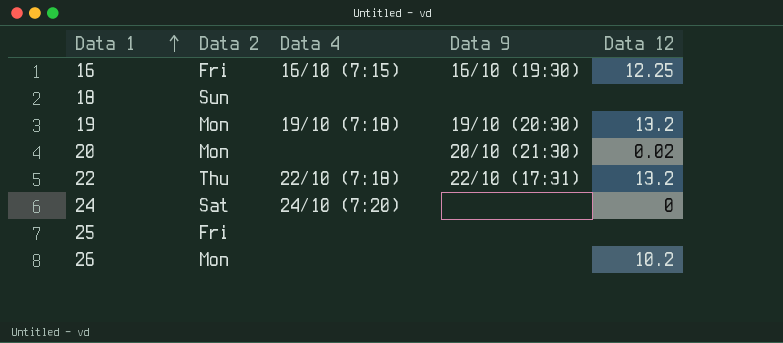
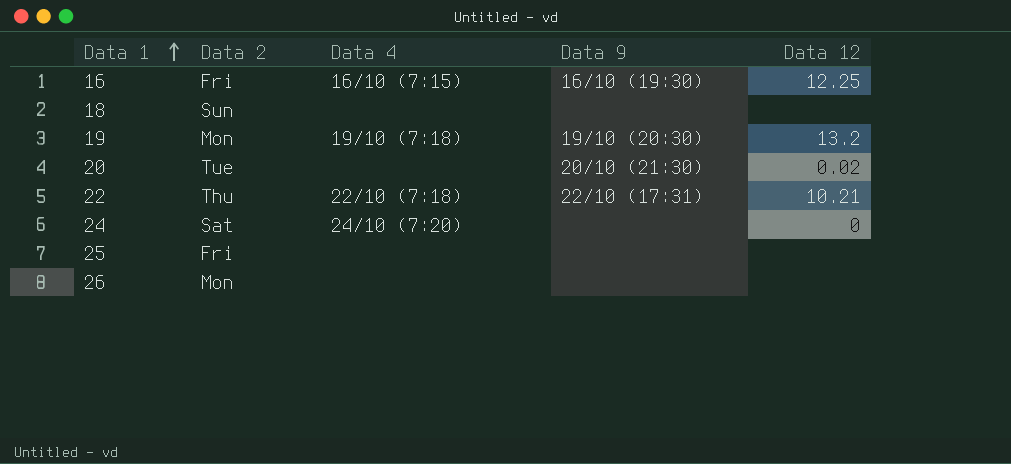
20 | Data 2: Mon -> Tue
22 | Data 12: 13.2 -> 10.21
26 | Data 12: 10.2 -> none

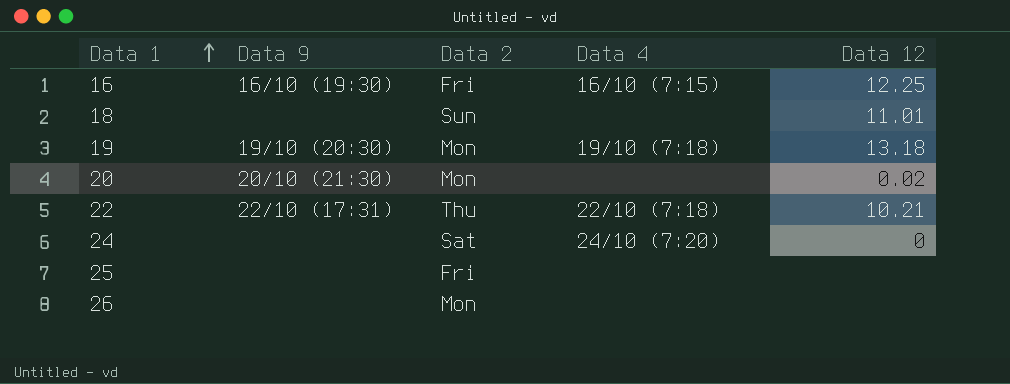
column Data 9 | position: 4 -> 2
18 | Data 12: none -> 11.01
19 | Data 12: 13.2 -> 13.18
20 | Data 2: Tue -> Mon

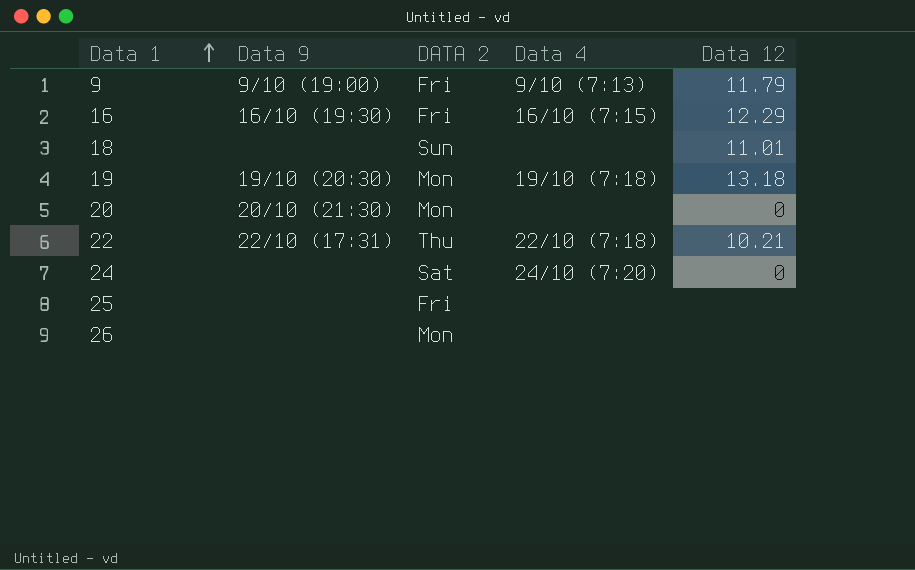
column name: Data 2 -> DATA 2
row 9: none -> 9/10 (19:00) | Fri | 9/10 (7:13) | 11.79
16 | Data 12: 12.25 -> 12.29
20 | Data 12: 0.02 -> 0

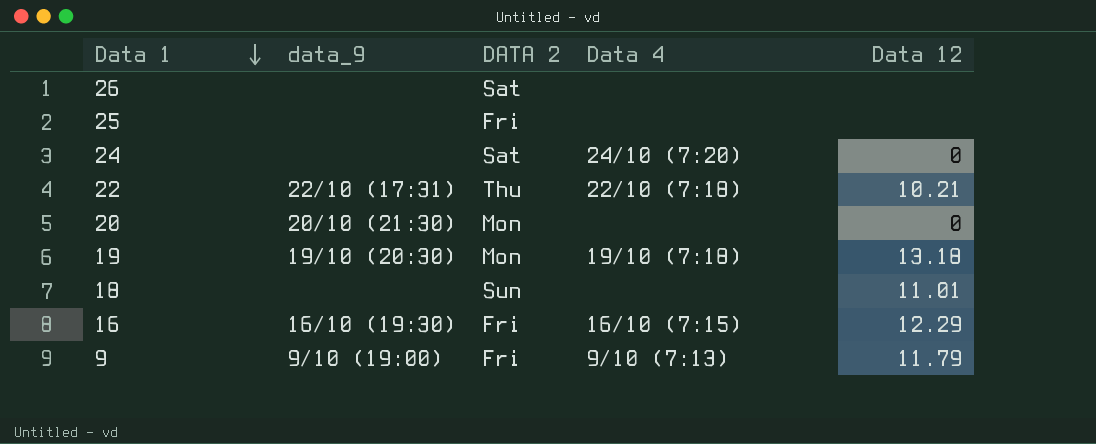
row order: Data 1 ascending -> Data 1 descending
column name: Data 9 -> data_9
26 | DATA 2: Mon -> Sat

